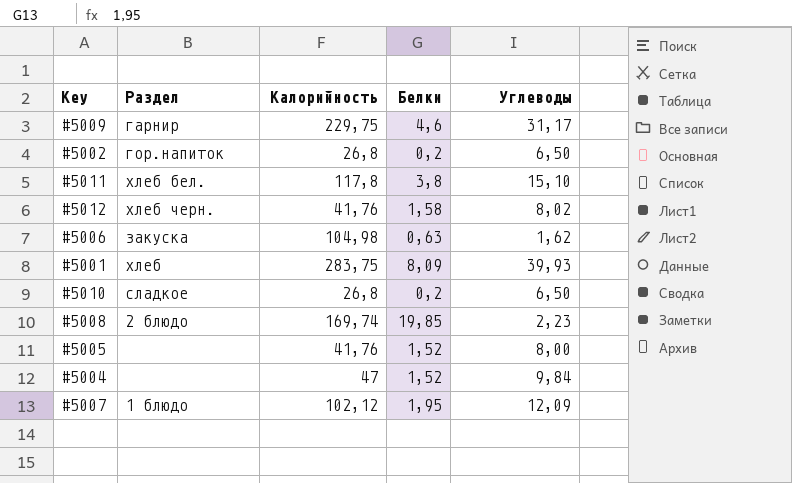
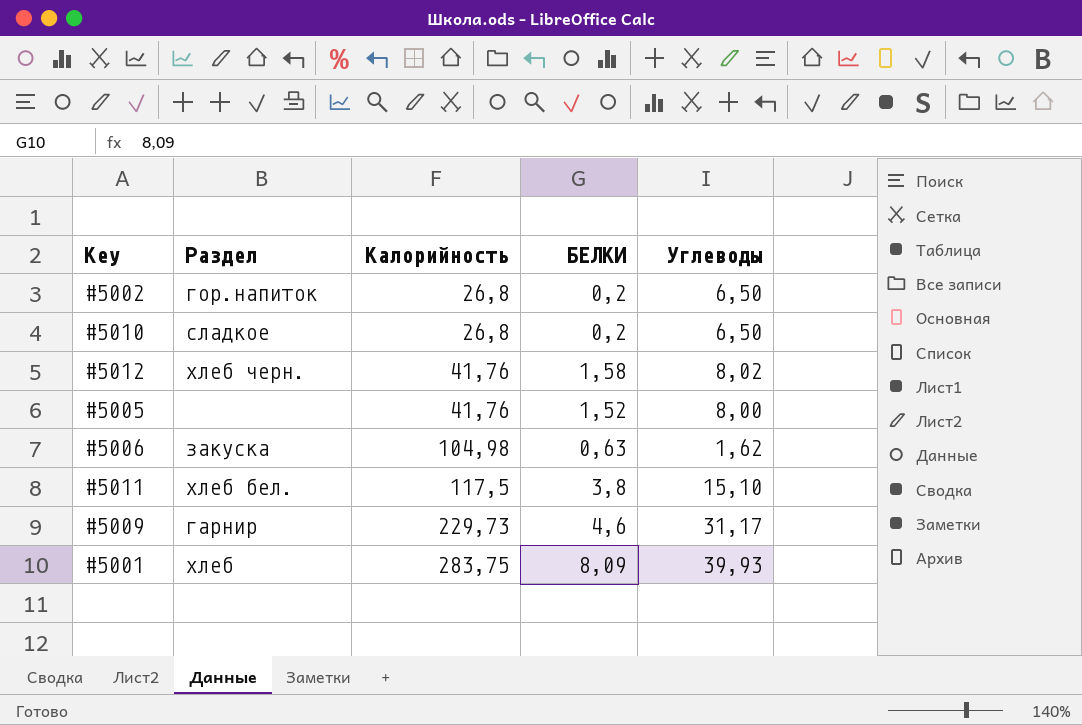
row order: none -> Калорийность ascending
column name: Белки -> БЕЛКИ
row #5008: 2 блюдо | 169,74 | 19,85 | 2,23 -> none
row #5004: none | 47 | 1,52 | 9,84 -> none
row #5007: 1 блюдо | 102,12 | 1,95 | 12,09 -> none
#5011 | Калорийность: 117,8 -> 117,5
#5009 | Калорийность: 229,75 -> 229,73

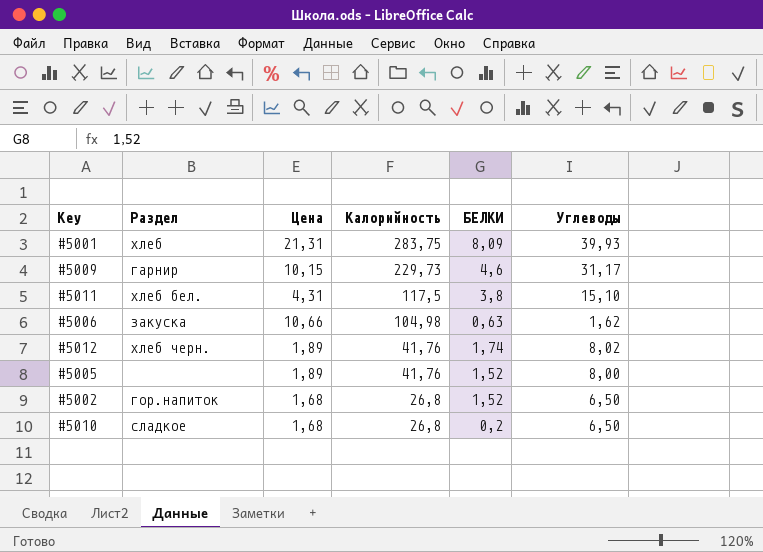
row order: Калорийность ascending -> Калорийность descending
column Цена | position: none -> 3
#5012 | БЕЛКИ: 1,58 -> 1,74
#5002 | БЕЛКИ: 0,2 -> 1,52

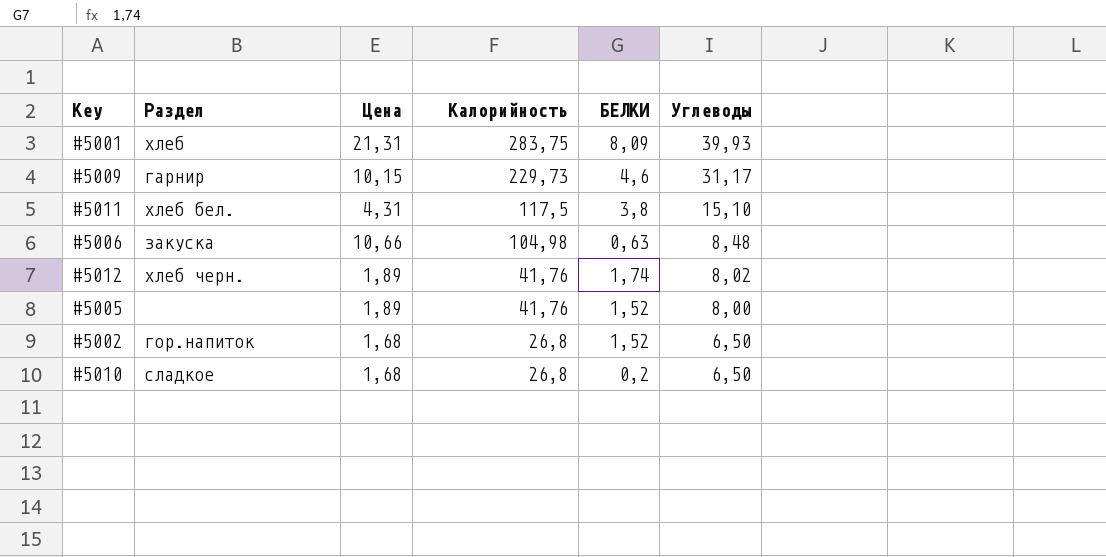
#5006 | Углеводы: 1,62 -> 8,48

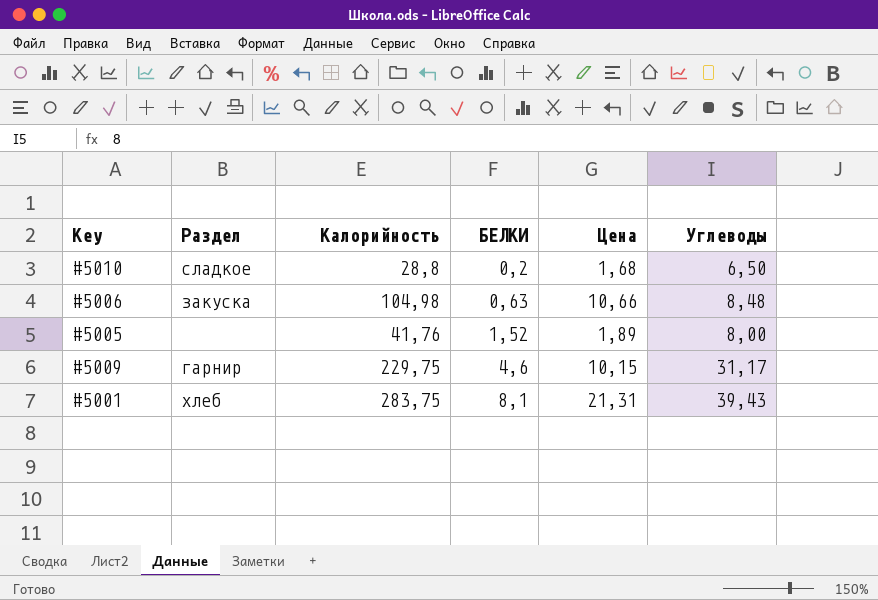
row order: Калорийность descending -> БЕЛКИ ascending
column Цена | position: 3 -> 5
row #5011: хлеб бел. | 4,31 | 117,5 | 3,8 | 15,10 -> none
row #5012: хлеб черн. | 1,89 | 41,76 | 1,74 | 8,02 -> none
row #5002: гор.напиток | 1,68 | 26,8 | 1,52 | 6,50 -> none
#5010 | Калорийность: 26,8 -> 28,8
#5009 | Калорийность: 229,73 -> 229,75
#5001 | БЕЛКИ: 8,09 -> 8,1
#5001 | Углеводы: 39,93 -> 39,43

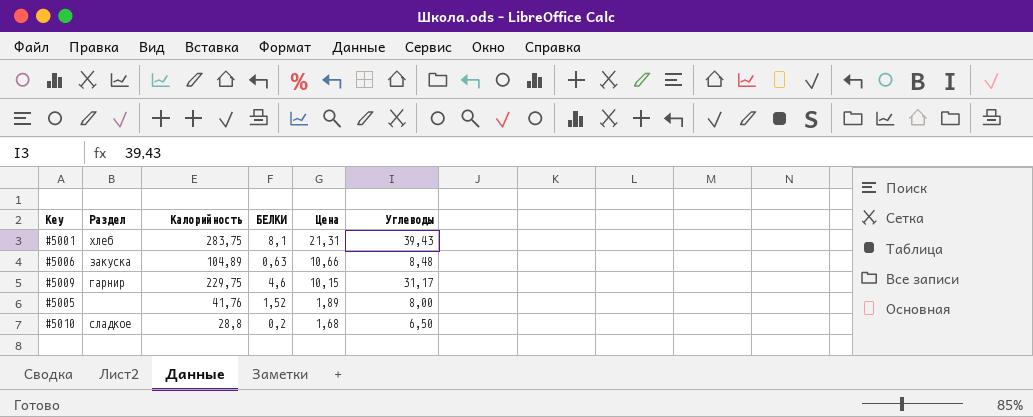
row order: БЕЛКИ ascending -> Цена descending
#5006 | Калорийность: 104,98 -> 104,89

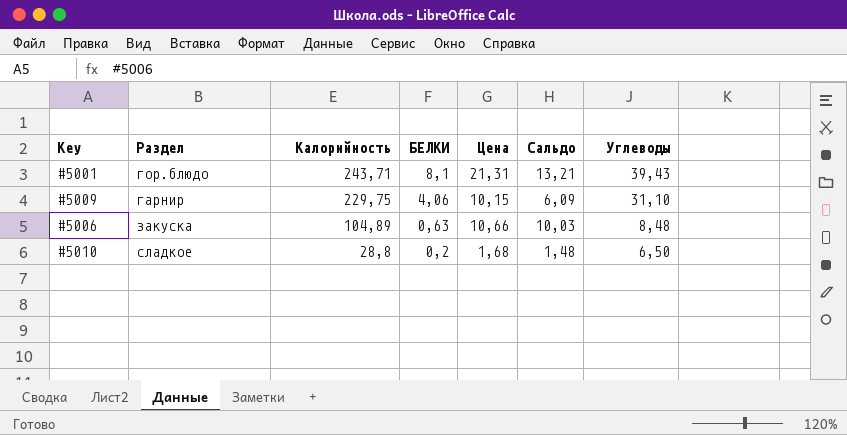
row order: Цена descending -> Калорийность descending
column Сальдо | formula: none -> [Цена] - [БЕЛКИ]
row #5005: none | 41,76 | 1,52 | 1,89 | 8,00 -> none
#5001 | Раздел: хлеб -> гор.блюдо
#5001 | Калорийность: 283,75 -> 243,71
#5009 | БЕЛКИ: 4,6 -> 4,06
#5009 | Углеводы: 31,17 -> 31,10

